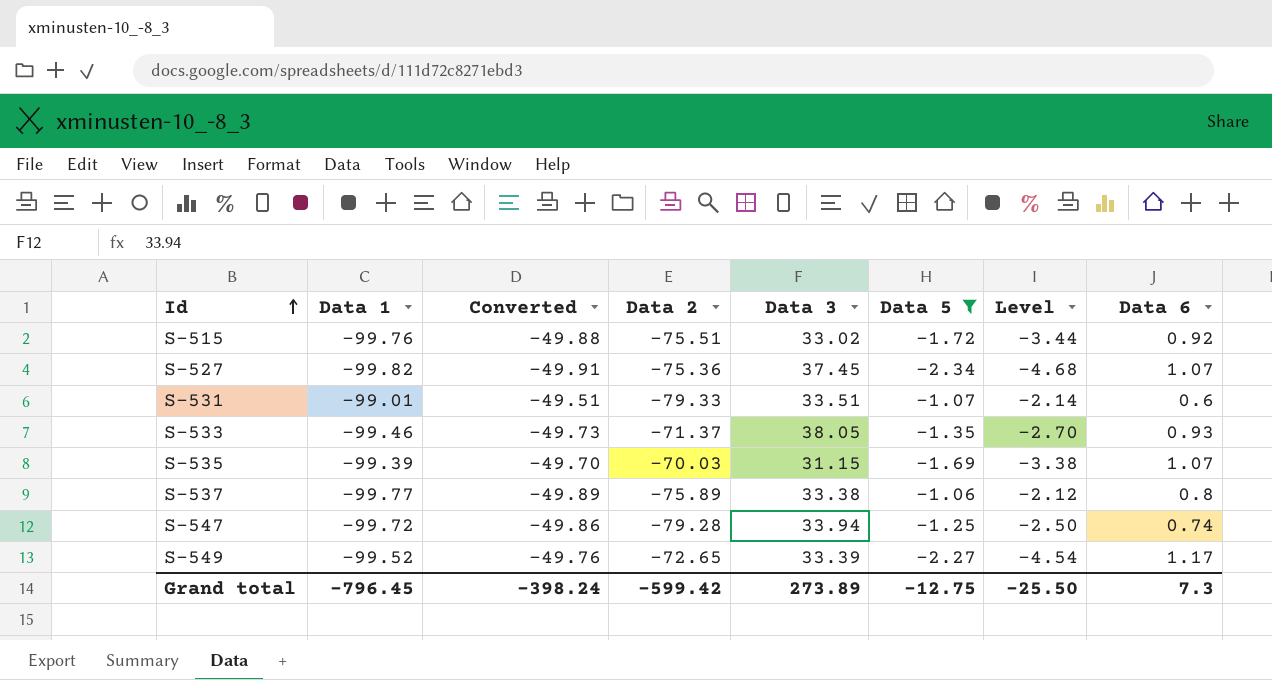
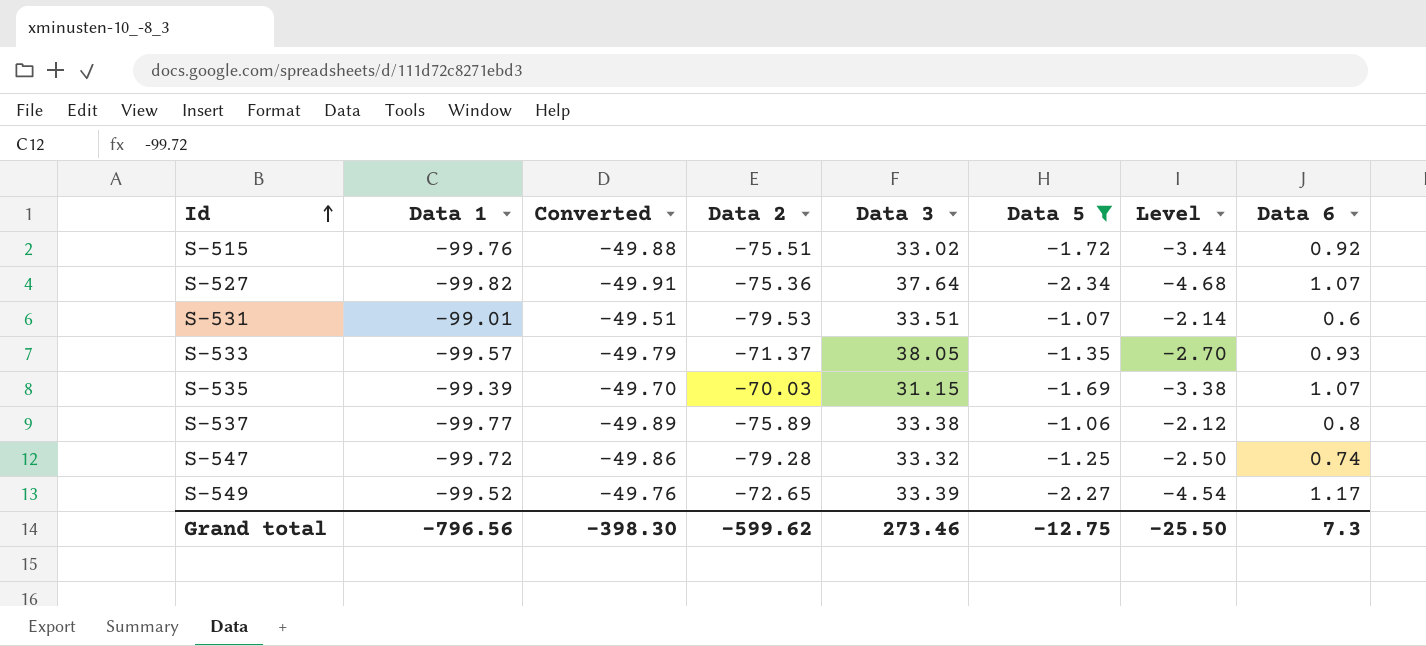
S-527 | Data 3: 37.45 -> 37.64
S-531 | Data 2: -79.33 -> -79.53
S-533 | Data 1: -99.46 -> -99.57
S-533 | Converted: -49.73 -> -49.79
S-547 | Data 3: 33.94 -> 33.32
Grand total | Data 1: -796.45 -> -796.56
Grand total | Converted: -398.24 -> -398.30
Grand total | Data 2: -599.42 -> -599.62
Grand total | Data 3: 273.89 -> 273.46

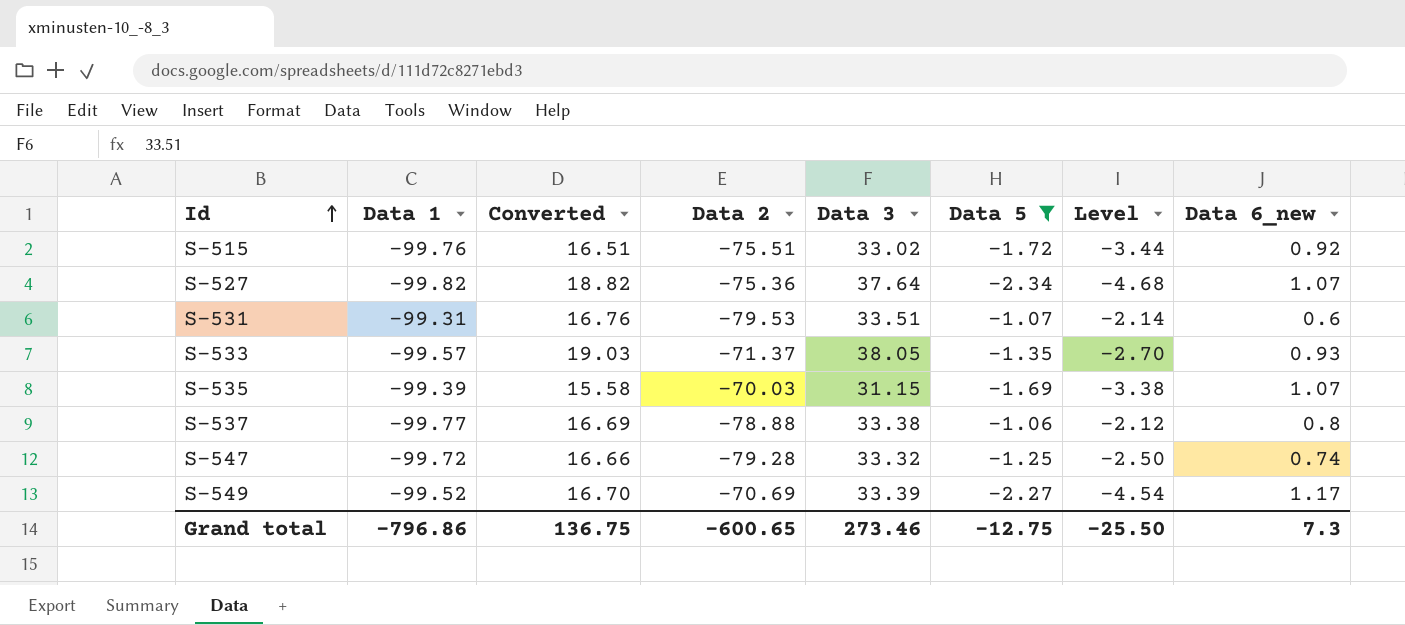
column Converted | formula: [Data 1] * 0.5 -> [Data 3] * 0.5
column name: Data 6 -> Data 6_new
S-531 | Data 1: -99.01 -> -99.31
S-537 | Data 2: -75.89 -> -78.88
S-549 | Data 2: -72.65 -> -70.69
Grand total | Data 1: -796.56 -> -796.86
Grand total | Converted: -398.30 -> 136.75
Grand total | Data 2: -599.62 -> -600.65

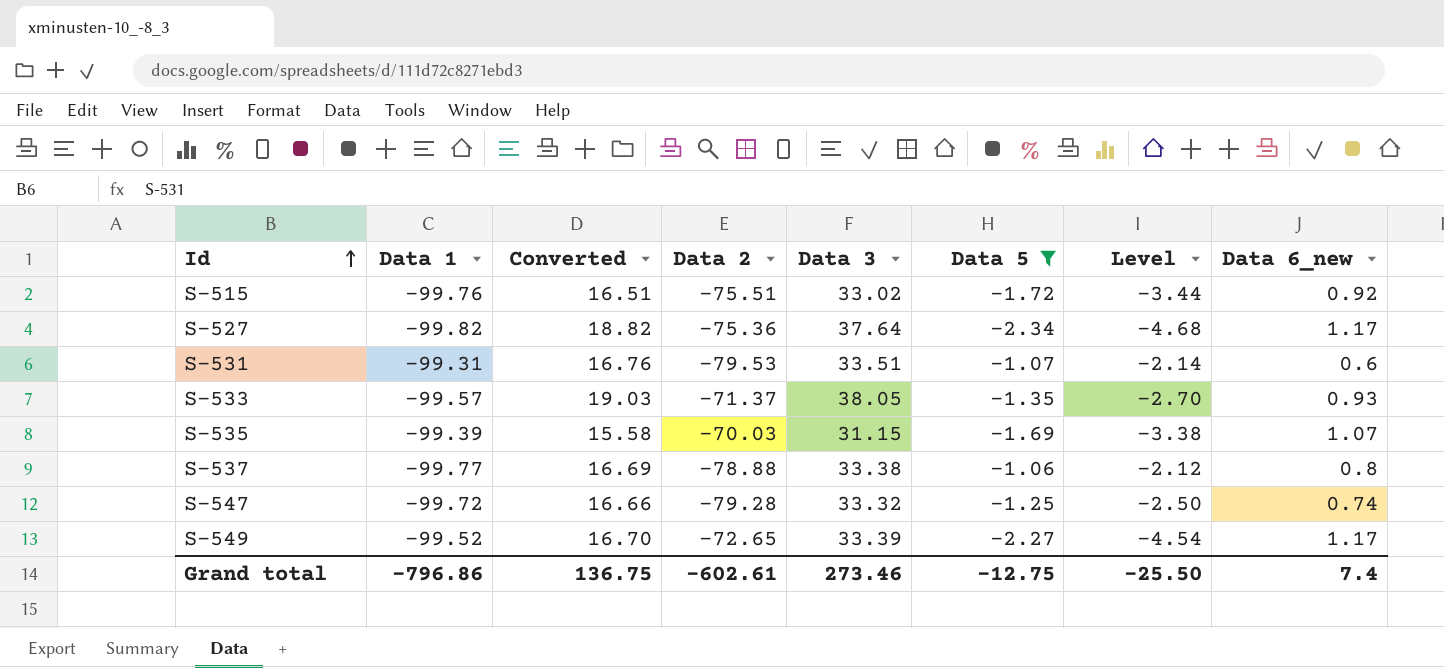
S-527 | Data 6_new: 1.07 -> 1.17
S-549 | Data 2: -70.69 -> -72.65
Grand total | Data 2: -600.65 -> -602.61
Grand total | Data 6_new: 7.3 -> 7.4

